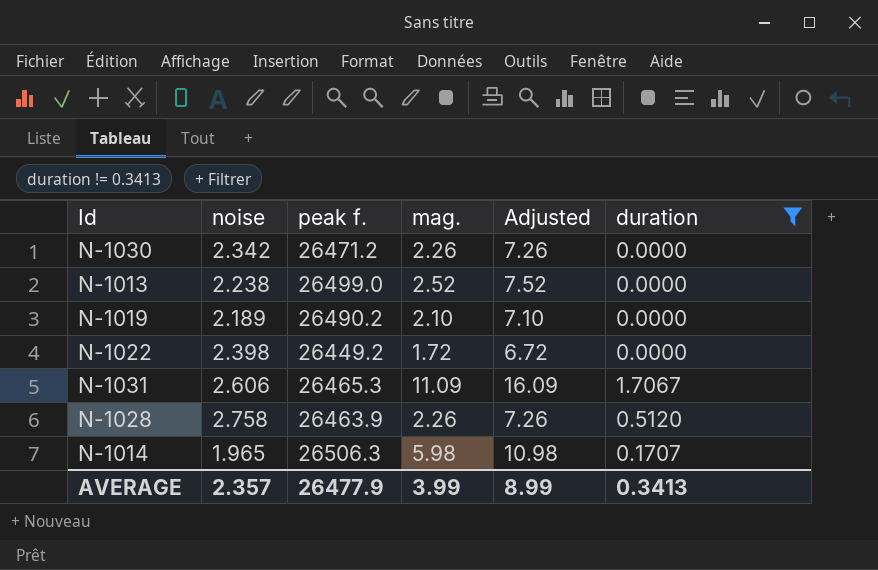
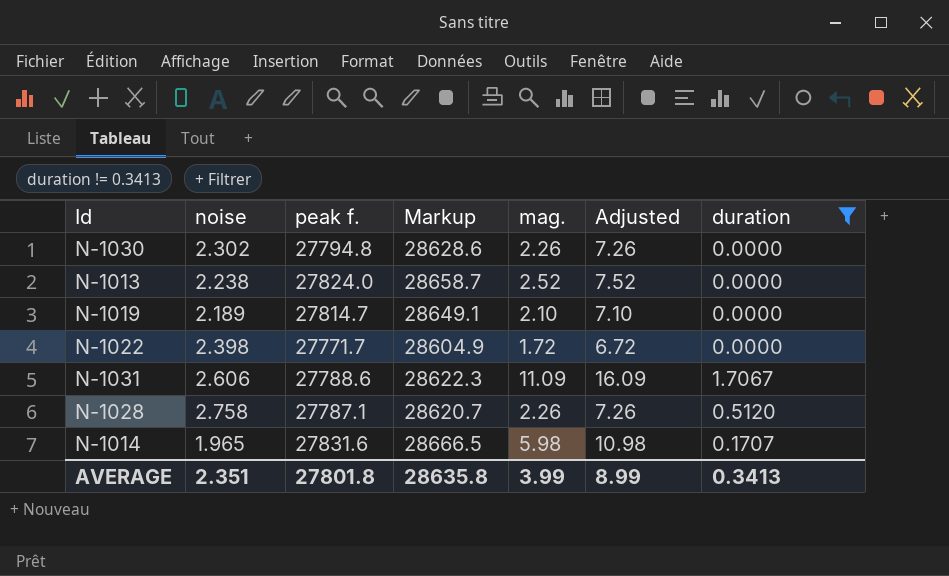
column Markup | formula: none -> [peak f.] * 1.03
N-1030 | noise: 2.342 -> 2.302
N-1030 | peak f.: 26471.2 -> 27794.8
N-1013 | peak f.: 26499.0 -> 27824.0
N-1019 | peak f.: 26490.2 -> 27814.7
N-1022 | peak f.: 26449.2 -> 27771.7
N-1031 | peak f.: 26465.3 -> 27788.6
N-1028 | peak f.: 26463.9 -> 27787.1
N-1014 | peak f.: 26506.3 -> 27831.6
AVERAGE | noise: 2.357 -> 2.351
AVERAGE | peak f.: 26477.9 -> 27801.8

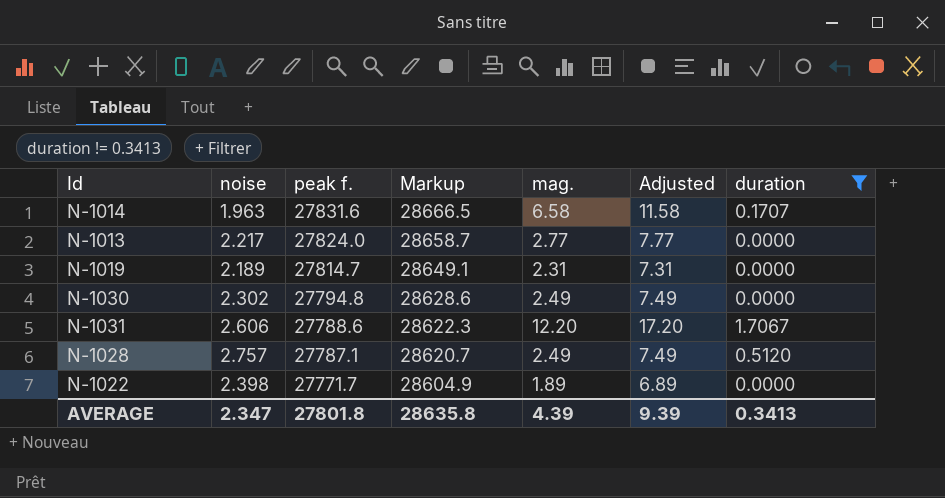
row order: none -> peak f. descending
N-1014 | noise: 1.965 -> 1.963
N-1014 | mag.: 5.98 -> 6.58
N-1014 | Adjusted: 10.98 -> 11.58
N-1013 | noise: 2.238 -> 2.217
N-1013 | mag.: 2.52 -> 2.77
N-1013 | Adjusted: 7.52 -> 7.77
N-1019 | mag.: 2.10 -> 2.31
N-1019 | Adjusted: 7.10 -> 7.31
N-1030 | mag.: 2.26 -> 2.49
N-1030 | Adjusted: 7.26 -> 7.49
N-1031 | mag.: 11.09 -> 12.20
N-1031 | Adjusted: 16.09 -> 17.20
N-1028 | noise: 2.758 -> 2.757
N-1028 | mag.: 2.26 -> 2.49
N-1028 | Adjusted: 7.26 -> 7.49
N-1022 | mag.: 1.72 -> 1.89
N-1022 | Adjusted: 6.72 -> 6.89
AVERAGE | noise: 2.351 -> 2.347
AVERAGE | mag.: 3.99 -> 4.39
AVERAGE | Adjusted: 8.99 -> 9.39

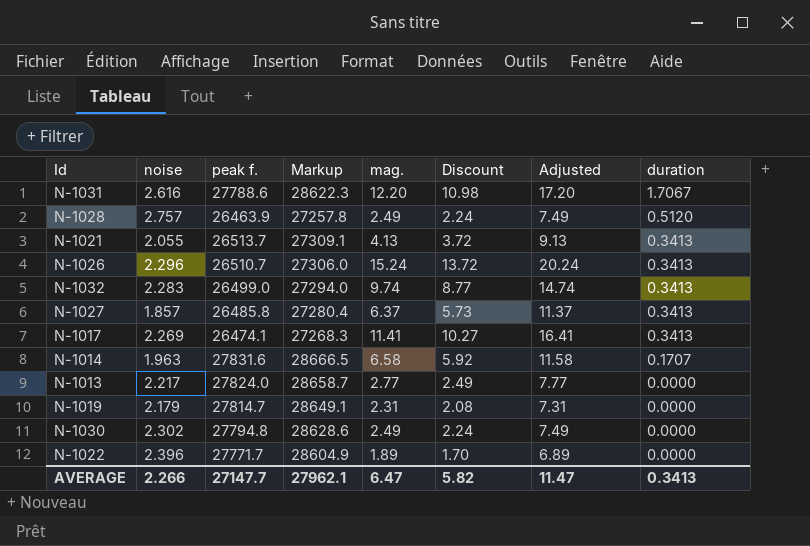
filter: duration != 0.3413 -> none
row order: peak f. descending -> duration descending
column Discount | formula: none -> [mag.] * 0.9
N-1031 | noise: 2.606 -> 2.616
N-1028 | peak f.: 27787.1 -> 26463.9
N-1028 | Markup: 28620.7 -> 27257.8
N-1019 | noise: 2.189 -> 2.179
N-1022 | noise: 2.398 -> 2.396
AVERAGE | noise: 2.347 -> 2.266
AVERAGE | peak f.: 27801.8 -> 27147.7
AVERAGE | Markup: 28635.8 -> 27962.1
AVERAGE | mag.: 4.39 -> 6.47
AVERAGE | Adjusted: 9.39 -> 11.47

